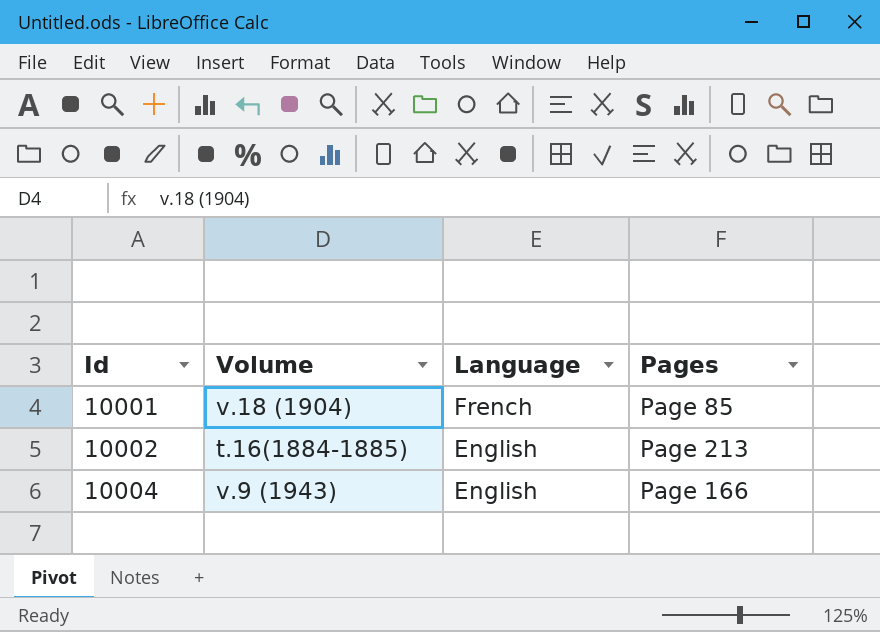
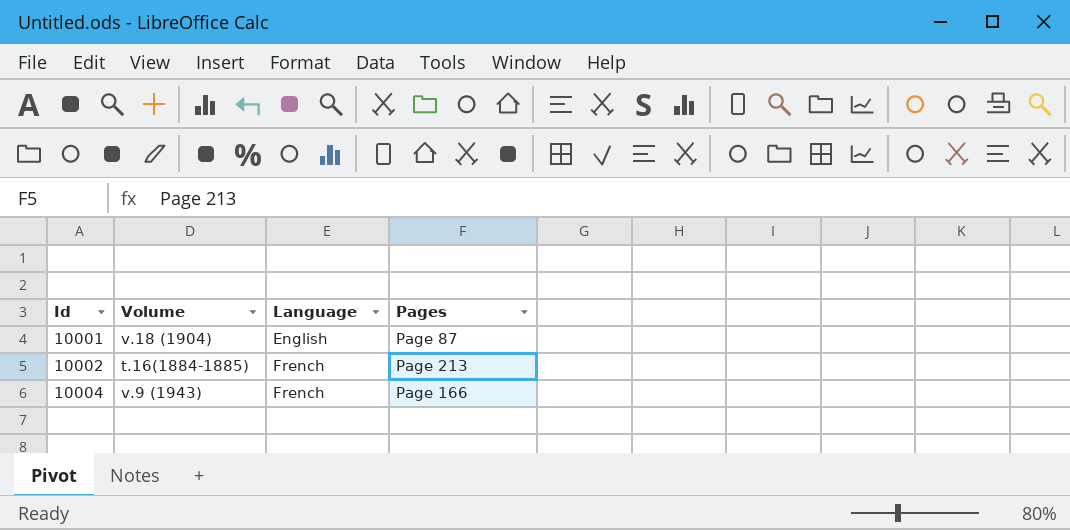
10001 | Language: French -> English
10001 | Pages: Page 85 -> Page 87
10002 | Language: English -> French
10004 | Language: English -> French

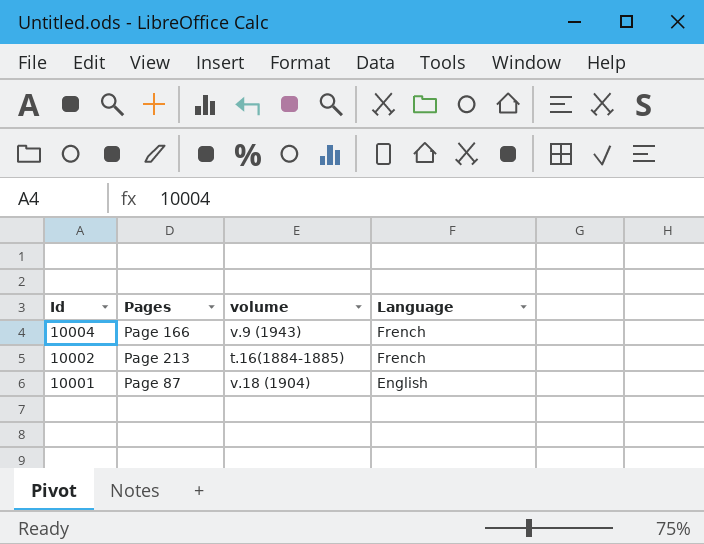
row order: Id ascending -> Id descending
column Pages | position: 4 -> 2
column name: Volume -> volume

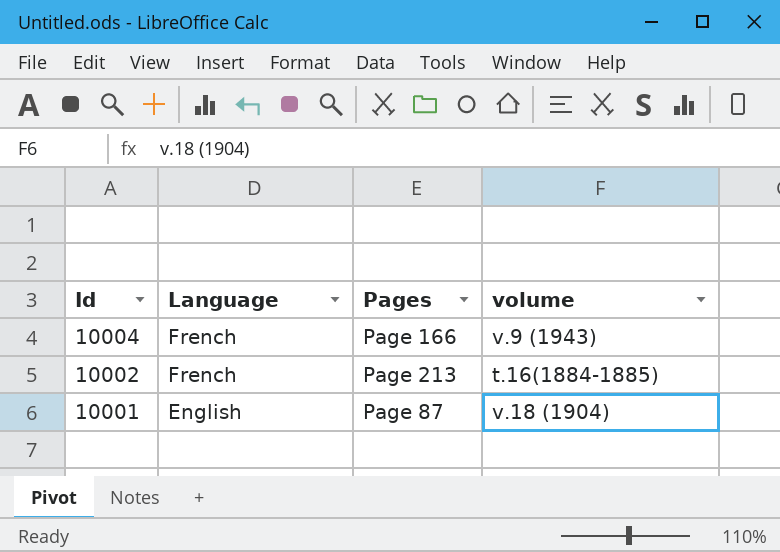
column Language | position: 4 -> 2

